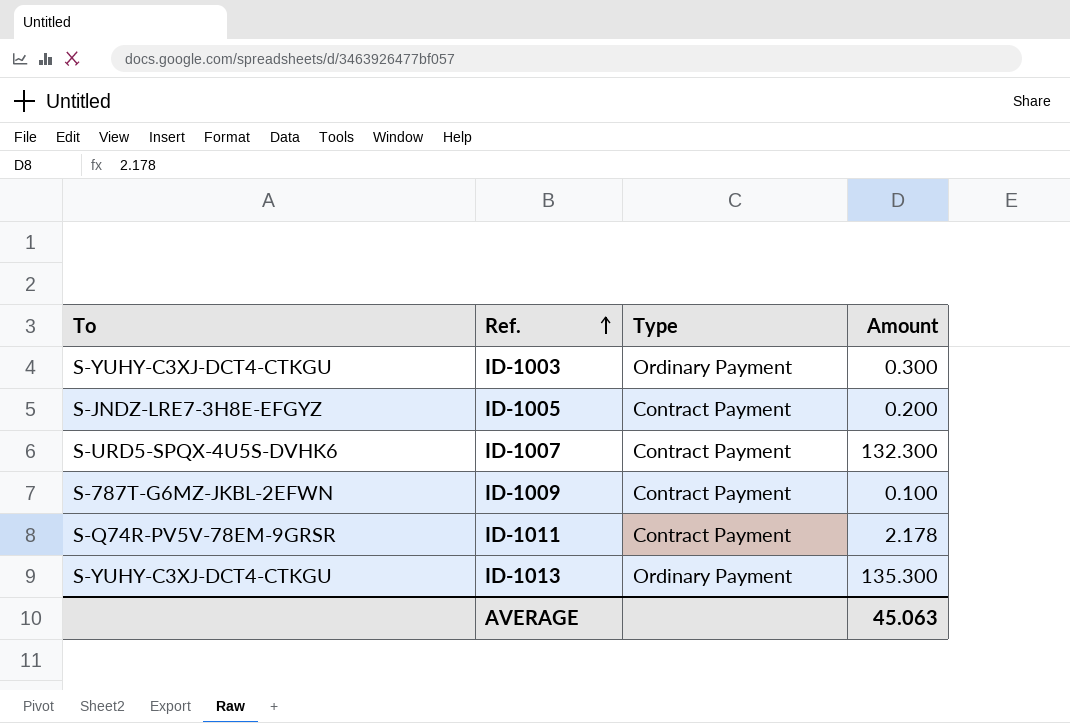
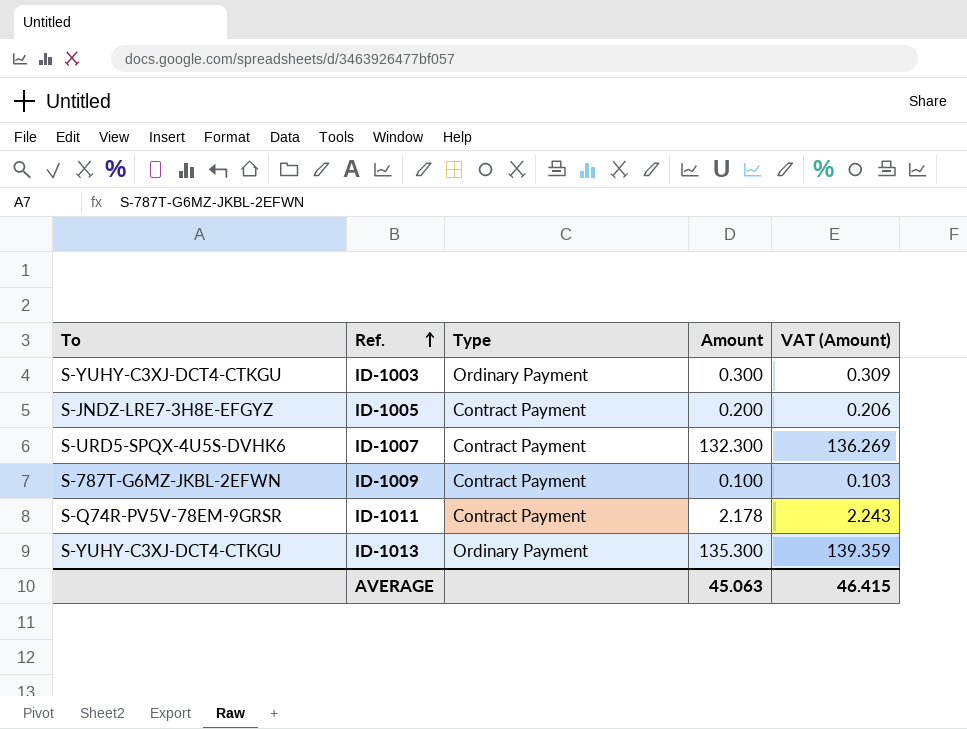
column VAT (Amount) | formula: none -> [Amount] * 1.03

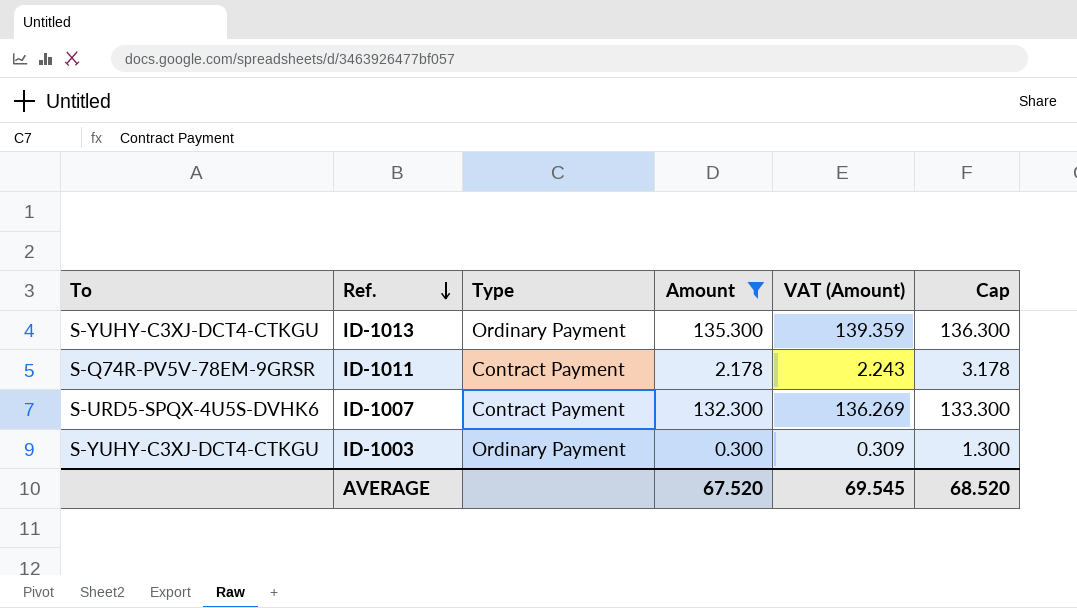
filter: none -> Amount >= 0.300
row order: Ref. ascending -> Ref. descending
column Cap | formula: none -> [Amount] + 1
AVERAGE | Amount: 45.063 -> 67.520
AVERAGE | VAT (Amount): 46.415 -> 69.545

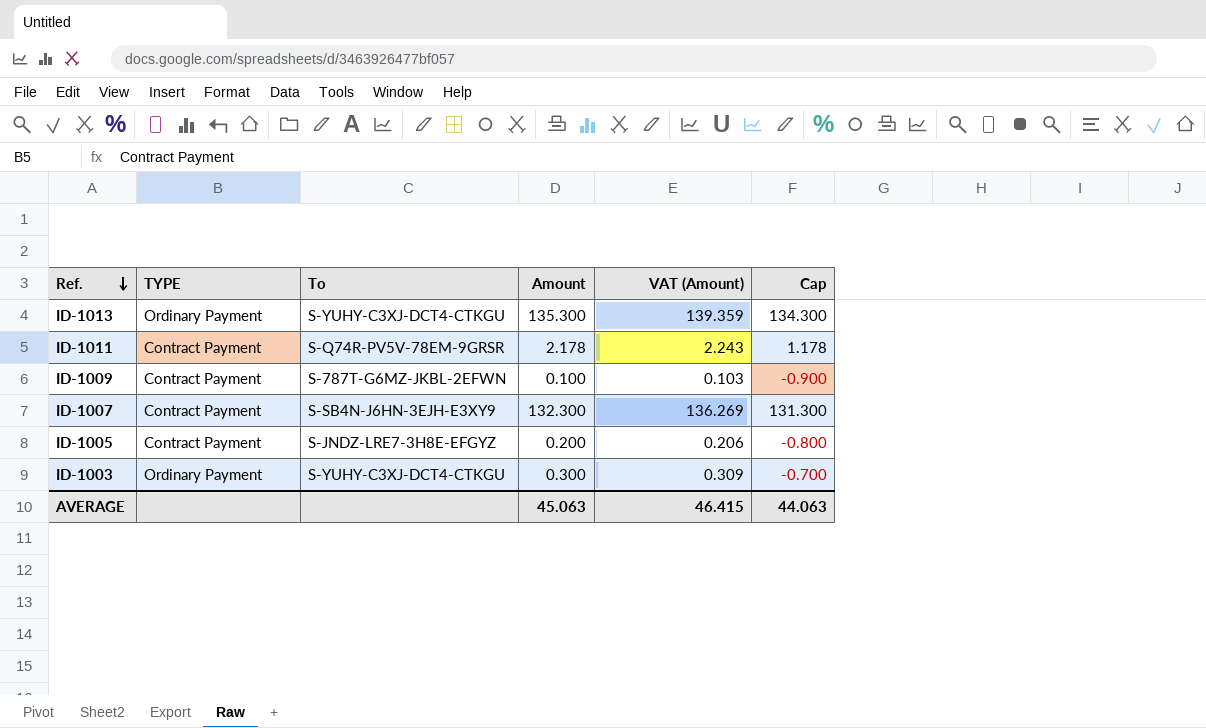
filter: Amount >= 0.300 -> none
column name: Type -> TYPE
column To | position: 1 -> 3
column Cap | formula: [Amount] + 1 -> [Amount] - 1
ID-1007 | To: S-URD5-SPQX-4U5S-DVHK6 -> S-SB4N-J6HN-3EJH-E3XY9
AVERAGE | Amount: 67.520 -> 45.063
AVERAGE | VAT (Amount): 69.545 -> 46.415
AVERAGE | Cap: 68.520 -> 44.063

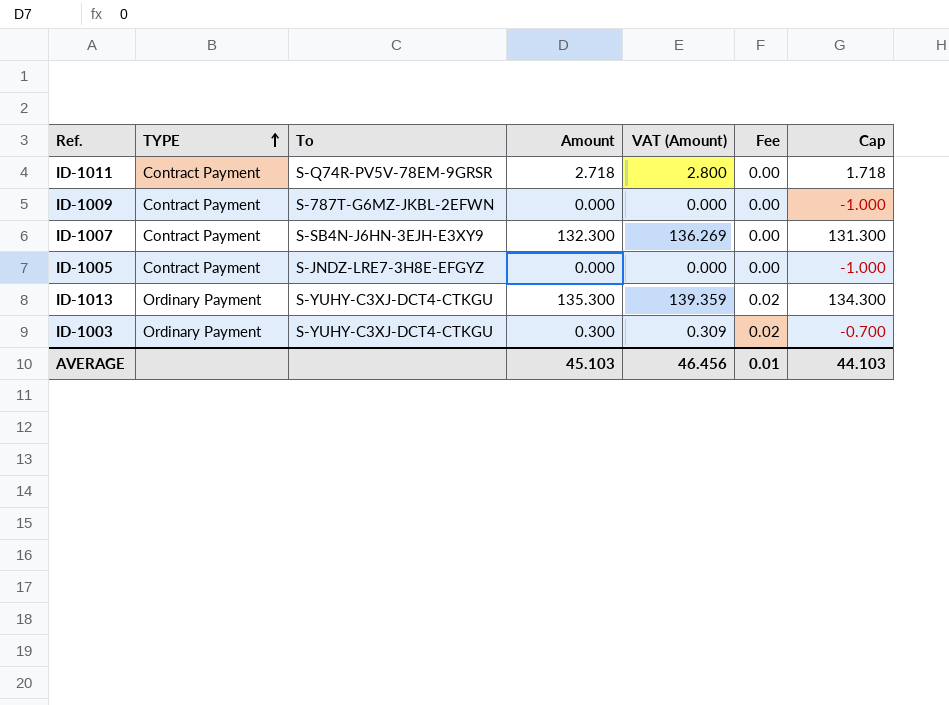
row order: Ref. descending -> TYPE ascending
column Fee | position: none -> 6
ID-1011 | Amount: 2.178 -> 2.718
ID-1011 | VAT (Amount): 2.243 -> 2.800
ID-1011 | Cap: 1.178 -> 1.718
ID-1009 | Amount: 0.100 -> 0.000
ID-1009 | VAT (Amount): 0.103 -> 0.000
ID-1009 | Cap: -0.900 -> -1.000
ID-1005 | Amount: 0.200 -> 0.000
ID-1005 | VAT (Amount): 0.206 -> 0.000
ID-1005 | Cap: -0.800 -> -1.000
AVERAGE | Amount: 45.063 -> 45.103
AVERAGE | VAT (Amount): 46.415 -> 46.456
AVERAGE | Cap: 44.063 -> 44.103

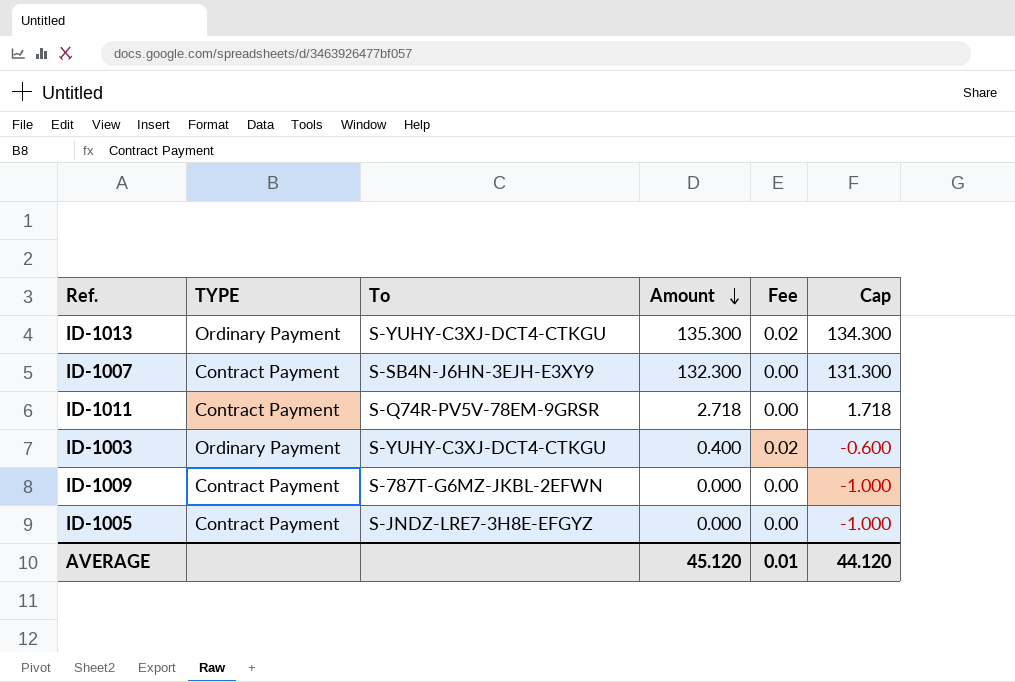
row order: TYPE ascending -> Amount descending
column VAT (Amount) | formula: [Amount] * 1.03 -> none
ID-1003 | Amount: 0.300 -> 0.400
ID-1003 | Cap: -0.700 -> -0.600
AVERAGE | Amount: 45.103 -> 45.120
AVERAGE | Cap: 44.103 -> 44.120

